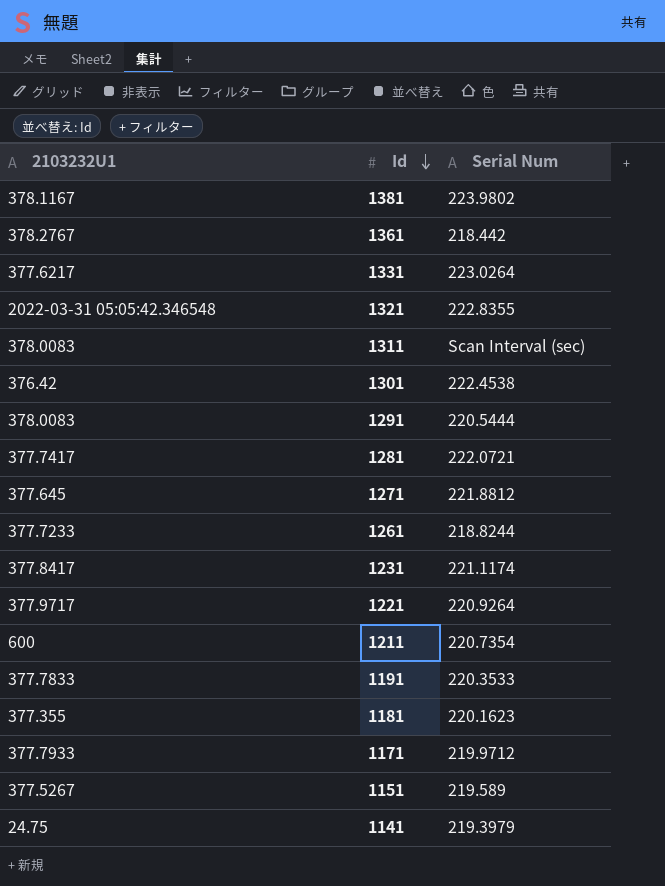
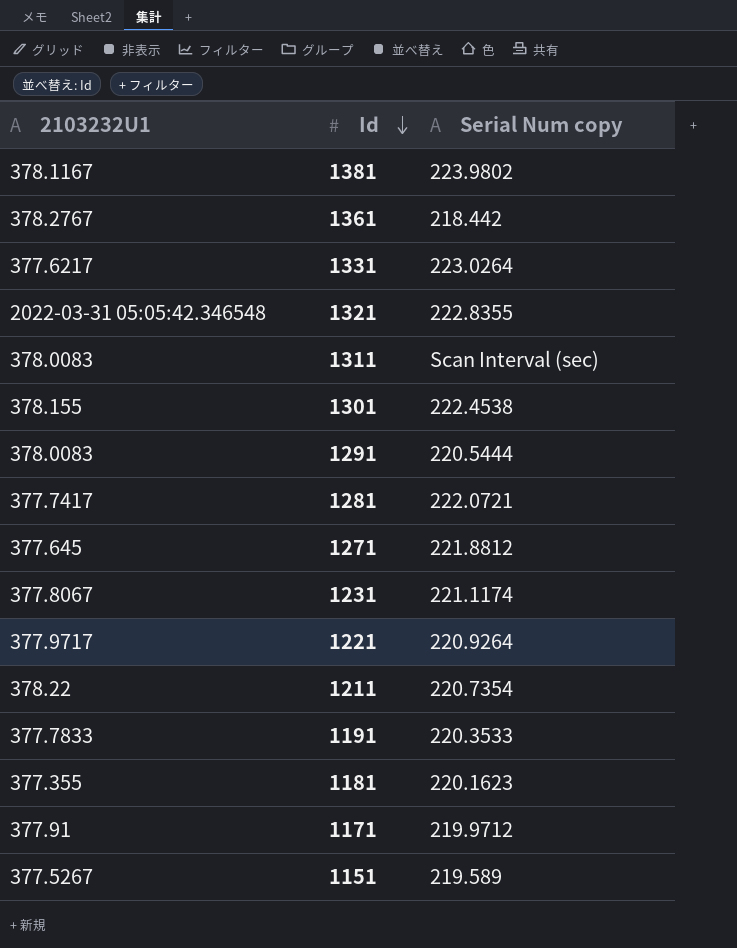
column name: Serial Num -> Serial Num copy
row 1261: 377.7233 | 218.8244 -> none
row 1141: 24.75 | 219.3979 -> none
1301 | 2103232U1: 376.42 -> 378.155
1231 | 2103232U1: 377.8417 -> 377.8067
1211 | 2103232U1: 600 -> 378.22
1171 | 2103232U1: 377.7933 -> 377.91

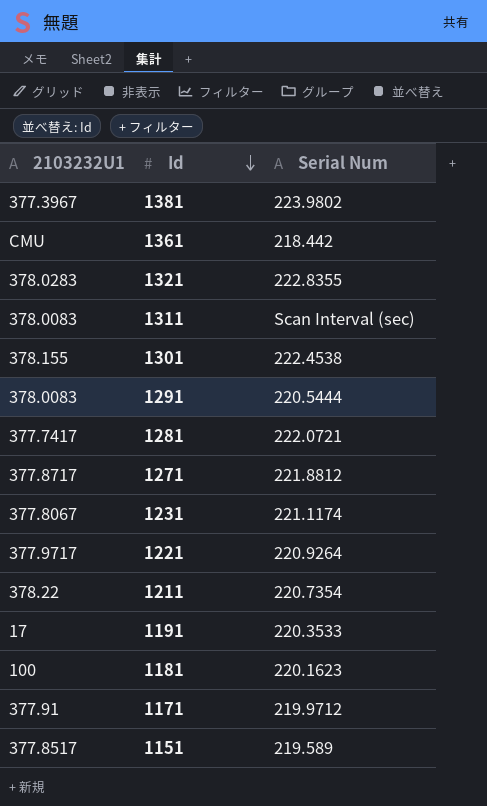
column name: Serial Num copy -> Serial Num
row 1331: 377.6217 | 223.0264 -> none
1381 | 2103232U1: 378.1167 -> 377.3967
1361 | 2103232U1: 378.2767 -> CMU
1321 | 2103232U1: 2022-03-31 05:05:42.346548 -> 378.0283
1271 | 2103232U1: 377.645 -> 377.8717
1191 | 2103232U1: 377.7833 -> 17
1181 | 2103232U1: 377.355 -> 100
1151 | 2103232U1: 377.5267 -> 377.8517

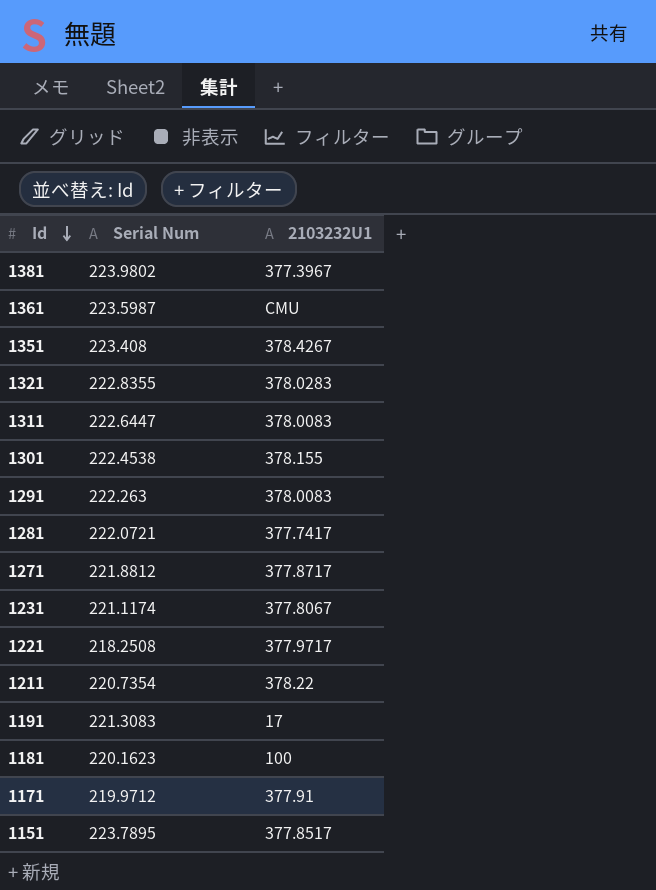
column 2103232U1 | position: 1 -> 3
1361 | Serial Num: 218.442 -> 223.5987
row 1351: none -> 223.408 | 378.4267
1311 | Serial Num: Scan Interval (sec) -> 222.6447
1291 | Serial Num: 220.5444 -> 222.263
1221 | Serial Num: 220.9264 -> 218.2508
1191 | Serial Num: 220.3533 -> 221.3083
1151 | Serial Num: 219.589 -> 223.7895

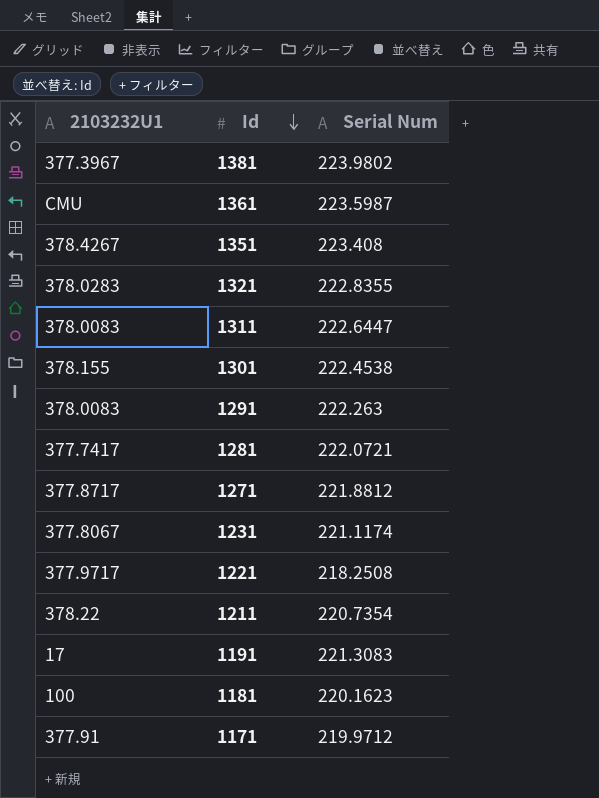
column 2103232U1 | position: 3 -> 1
row 1151: 223.7895 | 377.8517 -> none

